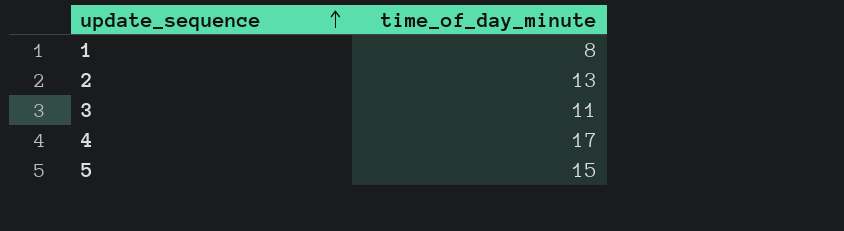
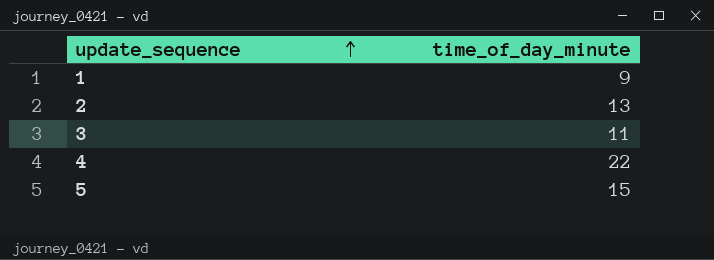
1 | time_of_day_minute: 8 -> 9
4 | time_of_day_minute: 17 -> 22

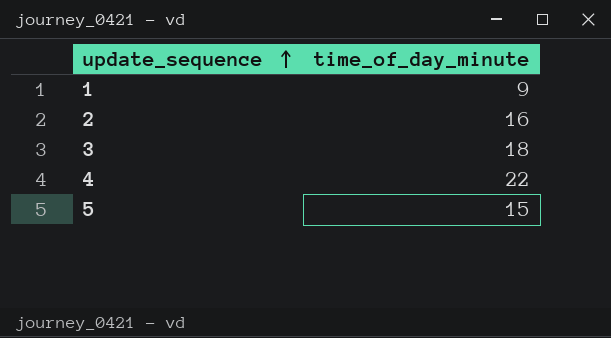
2 | time_of_day_minute: 13 -> 16
3 | time_of_day_minute: 11 -> 18

